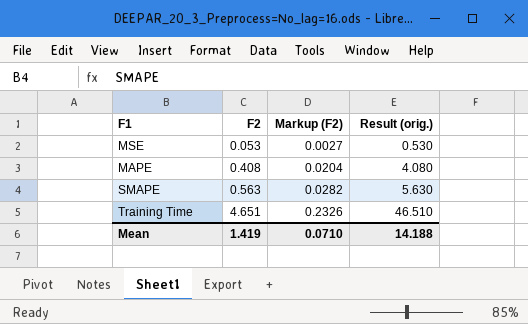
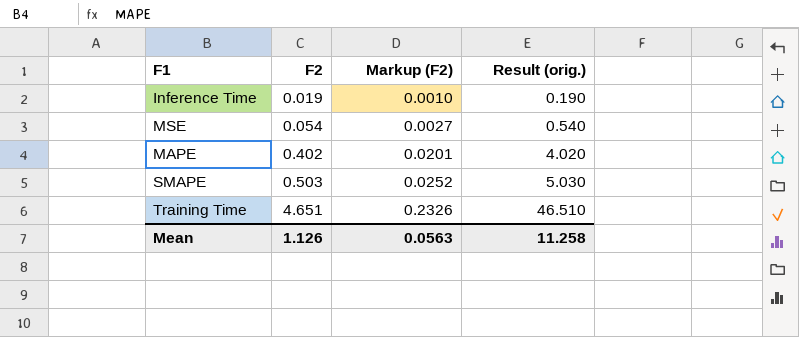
row Inference Time: none -> 0.019 | 0.0010 | 0.190
MSE | F2: 0.053 -> 0.054
MSE | Result (orig.): 0.530 -> 0.540
MAPE | F2: 0.408 -> 0.402
MAPE | Markup (F2): 0.0204 -> 0.0201
MAPE | Result (orig.): 4.080 -> 4.020
SMAPE | F2: 0.563 -> 0.503
SMAPE | Markup (F2): 0.0282 -> 0.0252
SMAPE | Result (orig.): 5.630 -> 5.030
Mean | F2: 1.419 -> 1.126
Mean | Markup (F2): 0.0710 -> 0.0563
Mean | Result (orig.): 14.188 -> 11.258

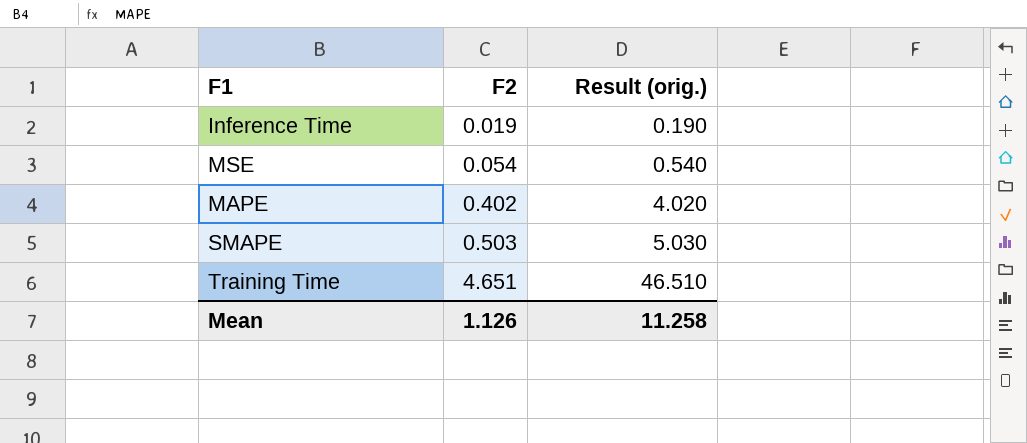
column Markup (F2) | formula: [F2] * 0.05 -> none

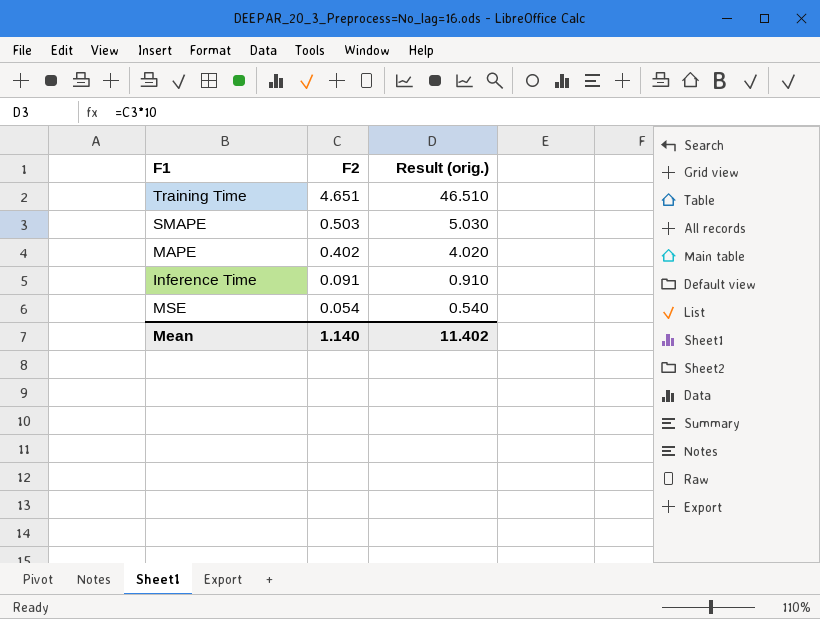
row order: F2 ascending -> F2 descending
Inference Time | F2: 0.019 -> 0.091
Inference Time | Result (orig.): 0.190 -> 0.910
Mean | F2: 1.126 -> 1.140
Mean | Result (orig.): 11.258 -> 11.402

